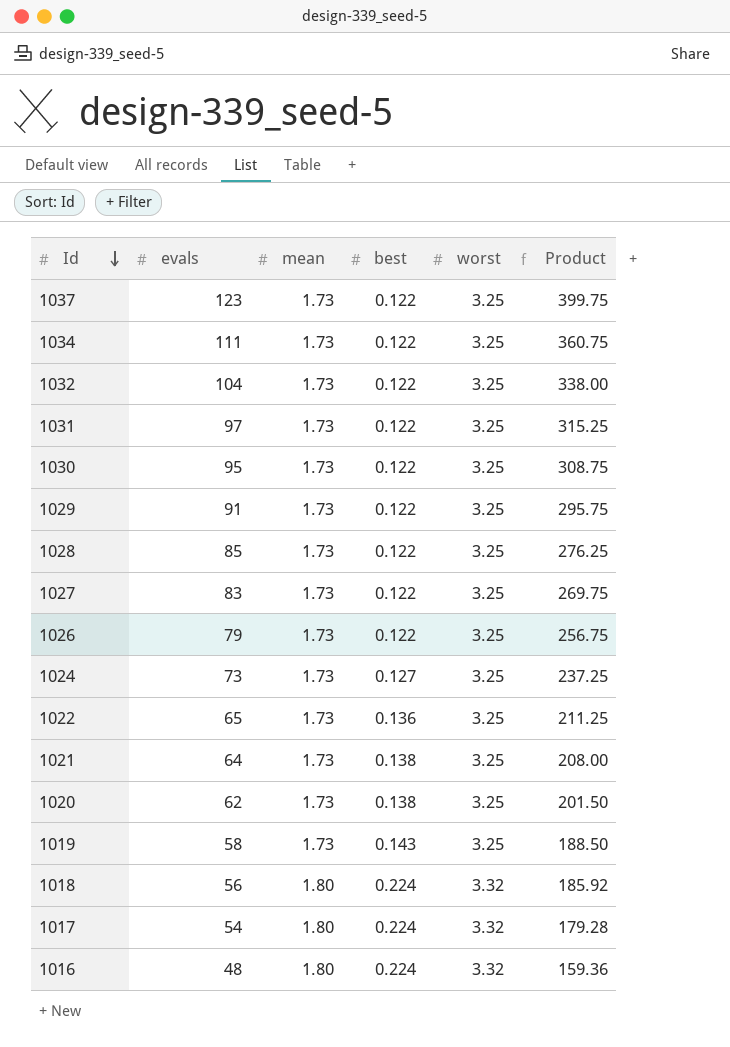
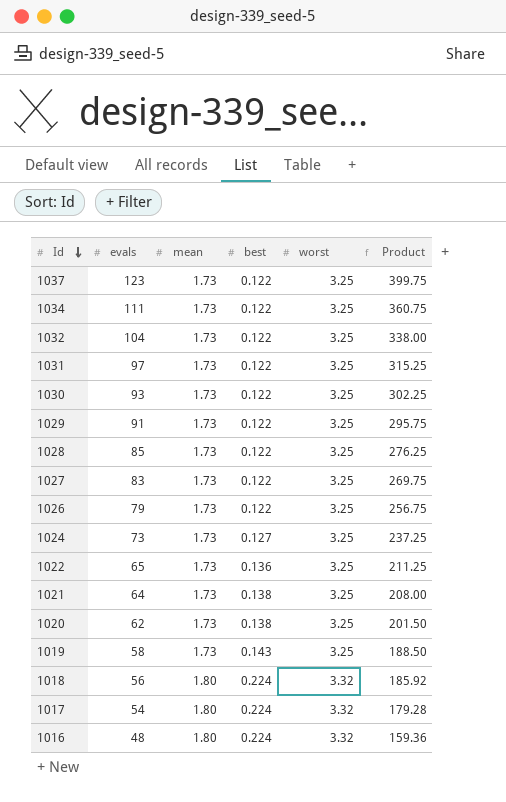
1030 | evals: 95 -> 93
1030 | Product: 308.75 -> 302.25

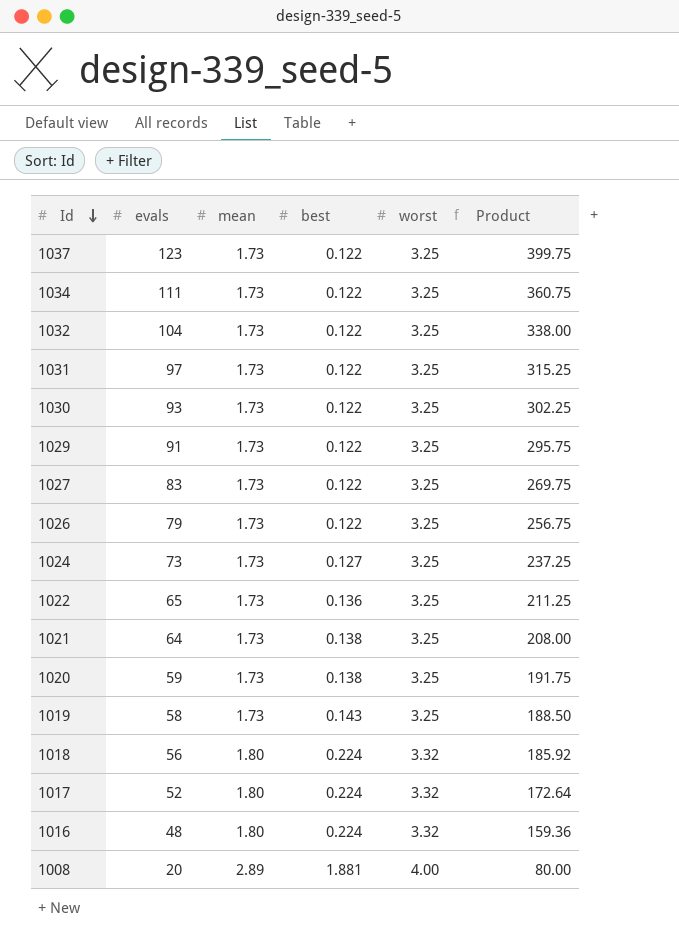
row 1028: 85 | 1.73 | 0.122 | 3.25 | 276.25 -> none
1020 | evals: 62 -> 59
1020 | Product: 201.50 -> 191.75
1017 | evals: 54 -> 52
1017 | Product: 179.28 -> 172.64
row 1008: none -> 20 | 2.89 | 1.881 | 4.00 | 80.00

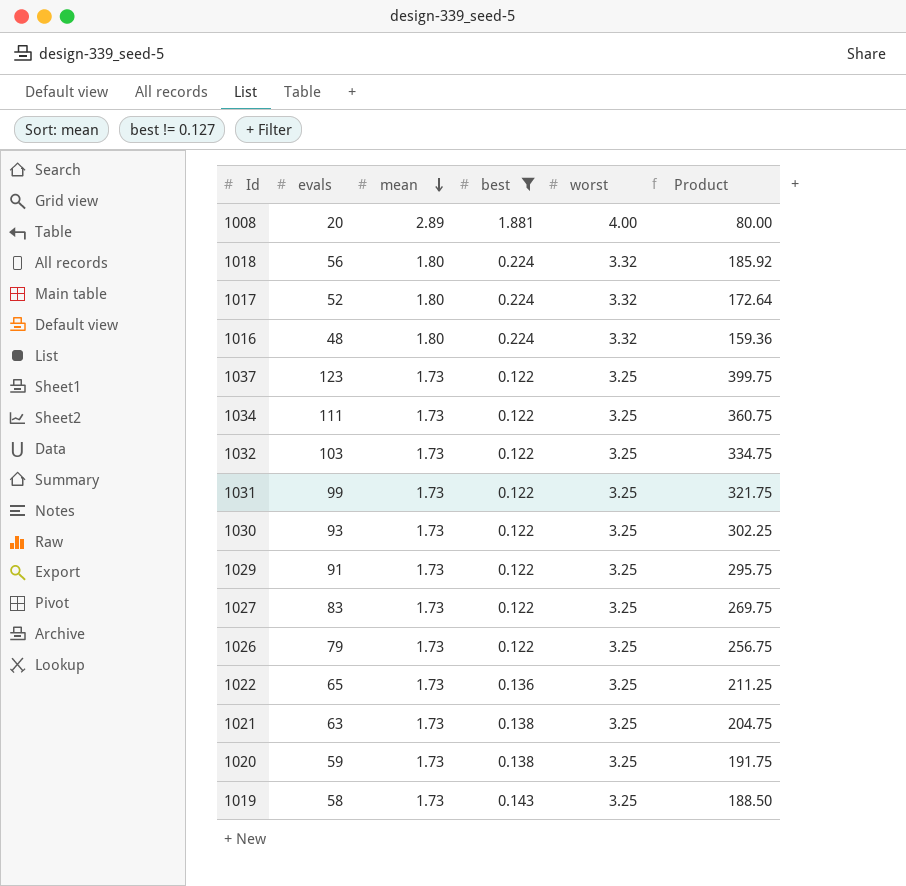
filter: none -> best != 0.127
row order: Id descending -> mean descending
1032 | evals: 104 -> 103
1032 | Product: 338.00 -> 334.75
1031 | evals: 97 -> 99
1031 | Product: 315.25 -> 321.75
1021 | evals: 64 -> 63
1021 | Product: 208.00 -> 204.75

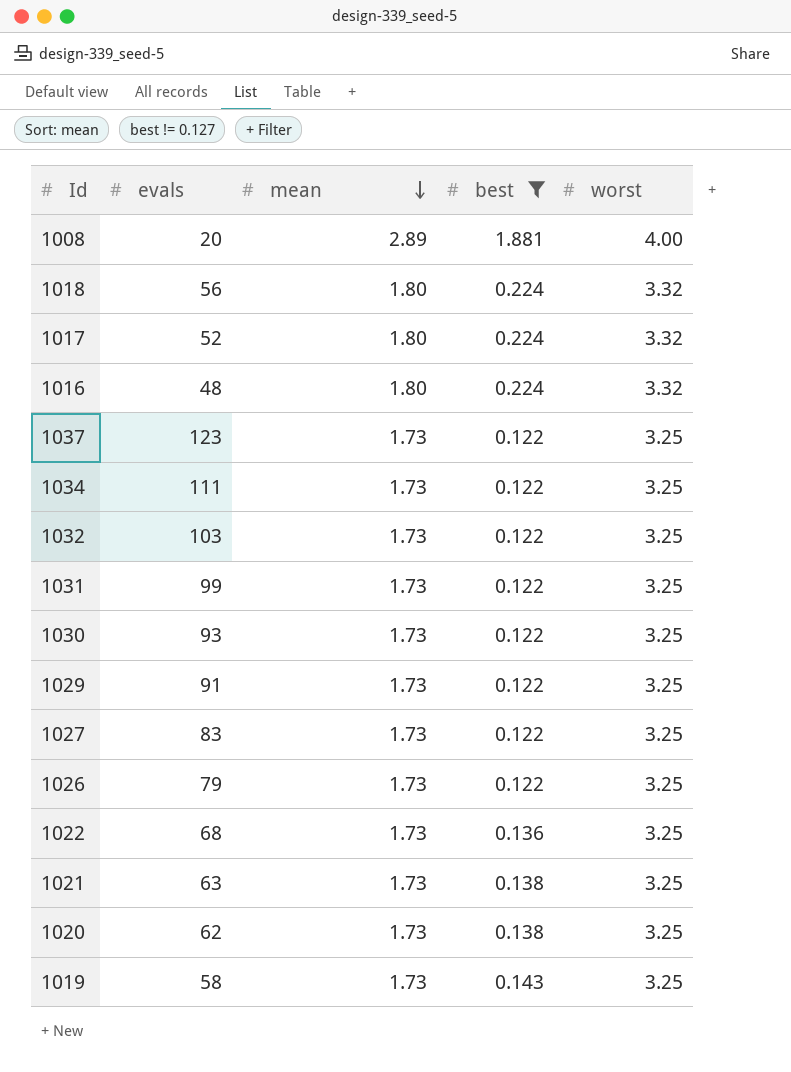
column Product | formula: [evals] * [worst] -> none
1022 | evals: 65 -> 68
1020 | evals: 59 -> 62

